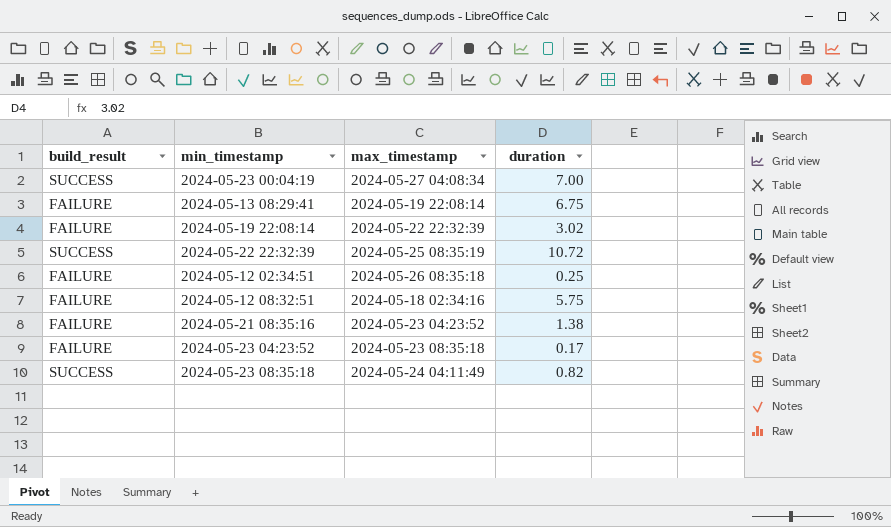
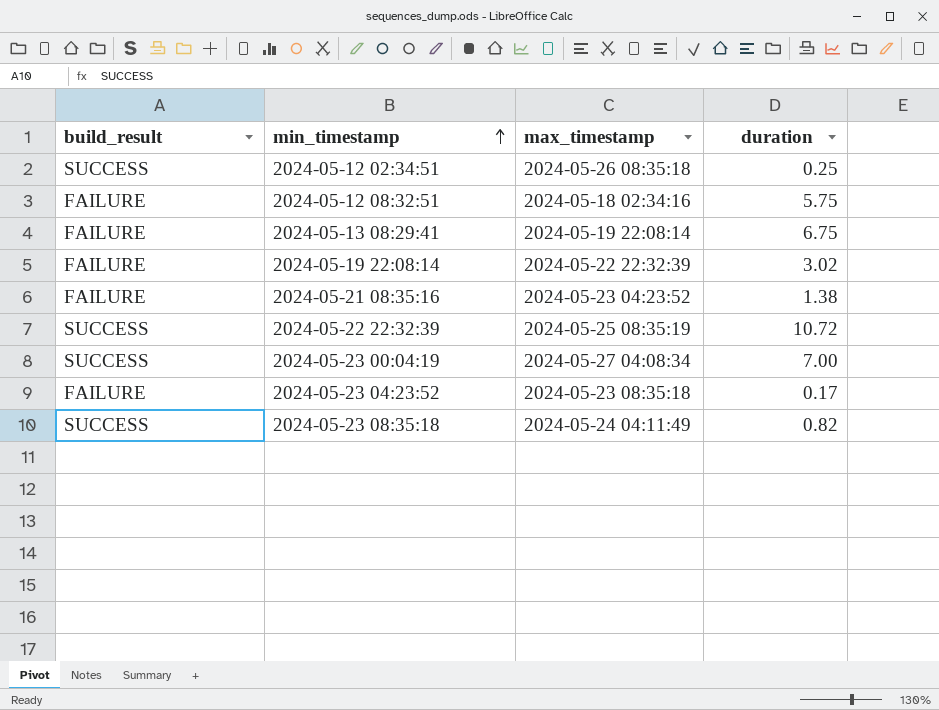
row order: none -> min_timestamp ascending
2024-05-12 02:34:51 | build_result: FAILURE -> SUCCESS

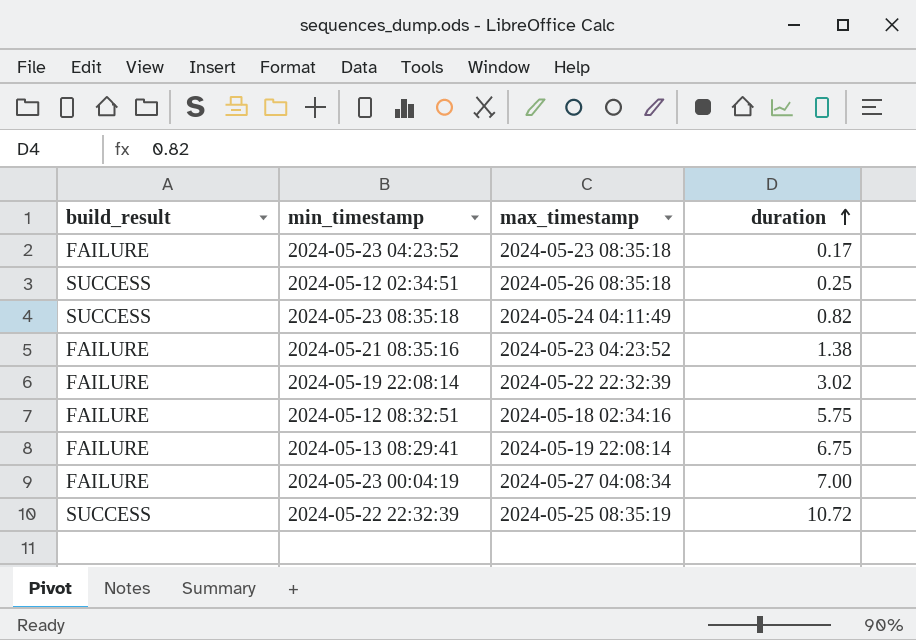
row order: min_timestamp ascending -> duration ascending
2024-05-23 00:04:19 | build_result: SUCCESS -> FAILURE

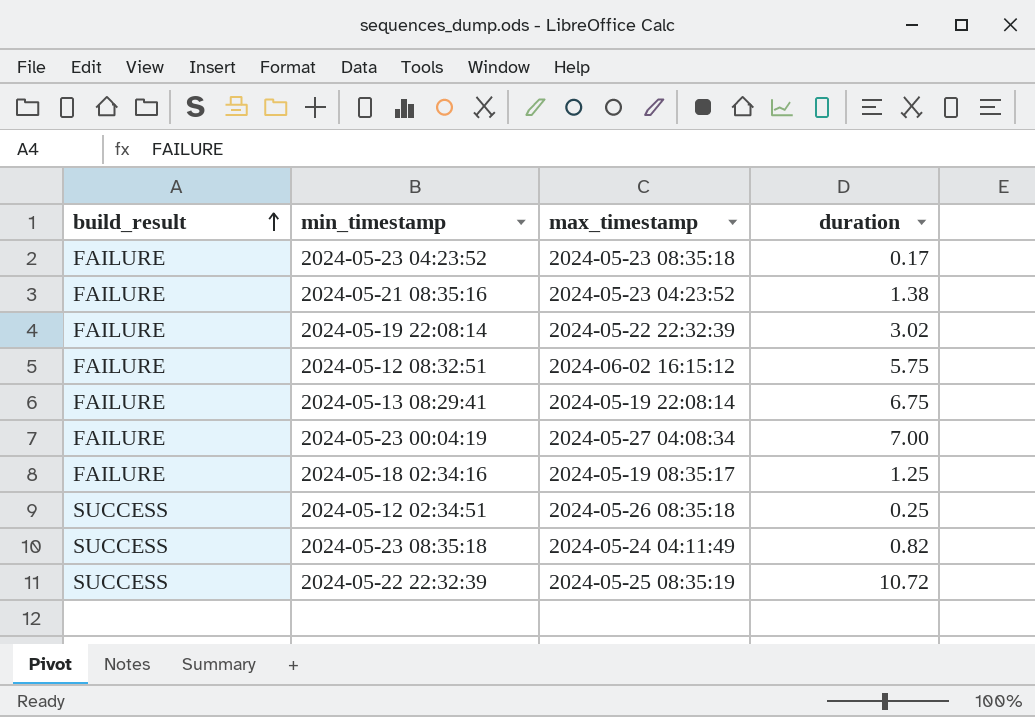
row order: duration ascending -> build_result ascending
2024-05-12 08:32:51 | max_timestamp: 2024-05-18 02:34:16 -> 2024-06-02 16:15:12
row 2024-05-18 02:34:16: none -> FAILURE | 2024-05-19 08:35:17 | 1.25

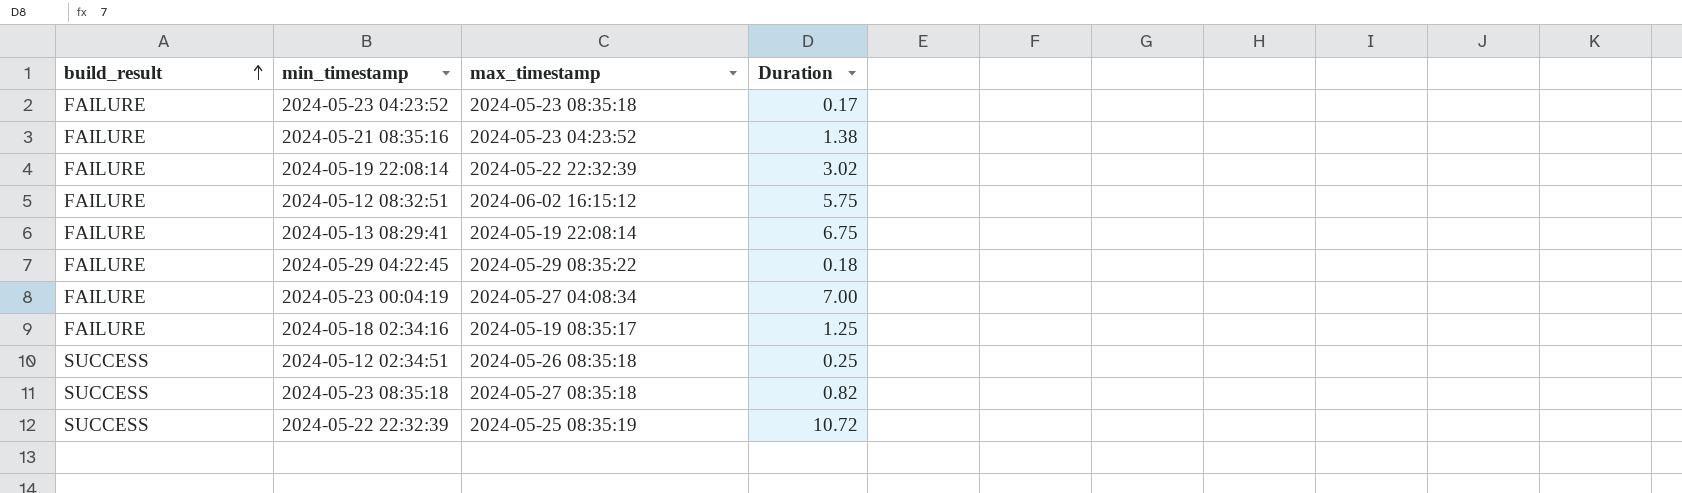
column name: duration -> Duration
row 2024-05-29 04:22:45: none -> FAILURE | 2024-05-29 08:35:22 | 0.18
2024-05-23 08:35:18 | max_timestamp: 2024-05-24 04:11:49 -> 2024-05-27 08:35:18

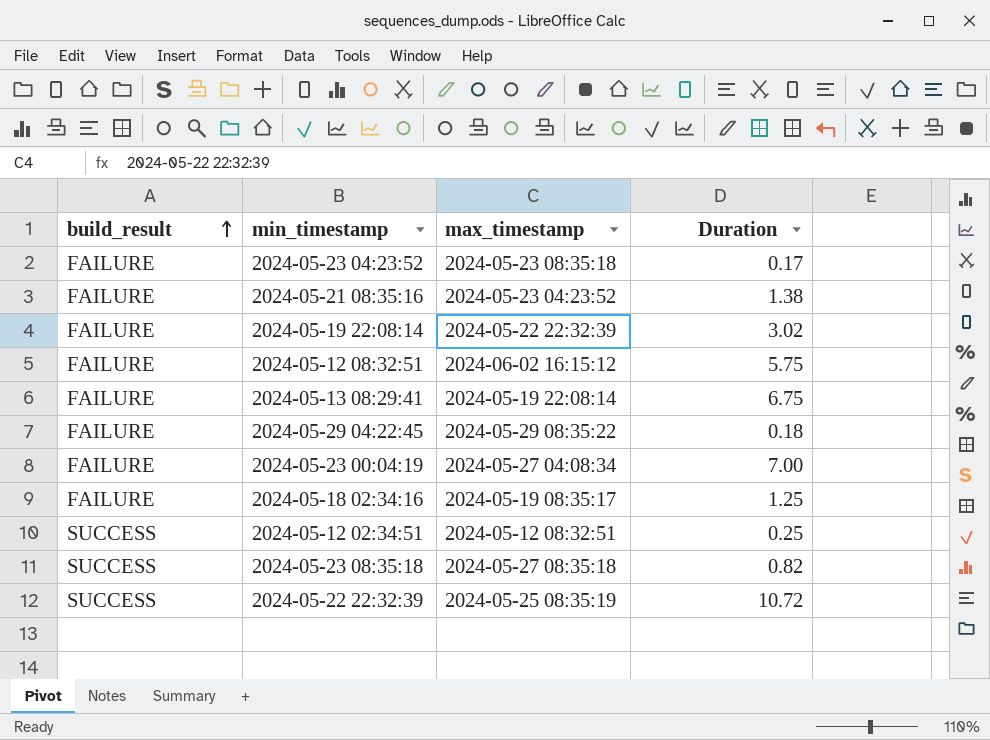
2024-05-12 02:34:51 | max_timestamp: 2024-05-26 08:35:18 -> 2024-05-12 08:32:51

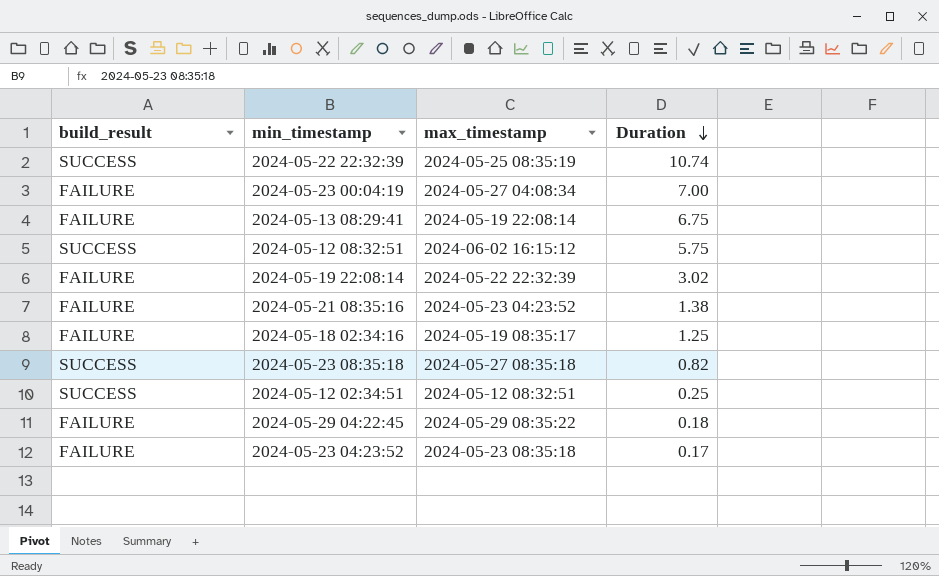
row order: build_result ascending -> Duration descending
2024-05-22 22:32:39 | Duration: 10.72 -> 10.74
2024-05-12 08:32:51 | build_result: FAILURE -> SUCCESS

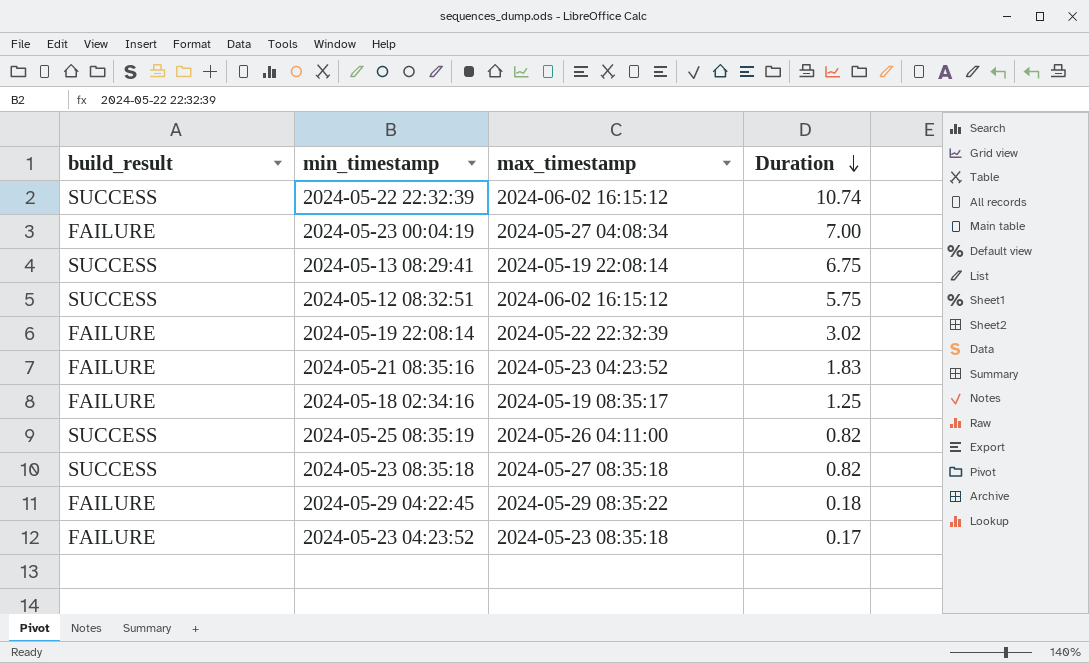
row 2024-05-12 02:34:51: SUCCESS | 2024-05-12 08:32:51 | 0.25 -> none
2024-05-22 22:32:39 | max_timestamp: 2024-05-25 08:35:19 -> 2024-06-02 16:15:12
2024-05-13 08:29:41 | build_result: FAILURE -> SUCCESS
2024-05-21 08:35:16 | Duration: 1.38 -> 1.83
row 2024-05-25 08:35:19: none -> SUCCESS | 2024-05-26 04:11:00 | 0.82

